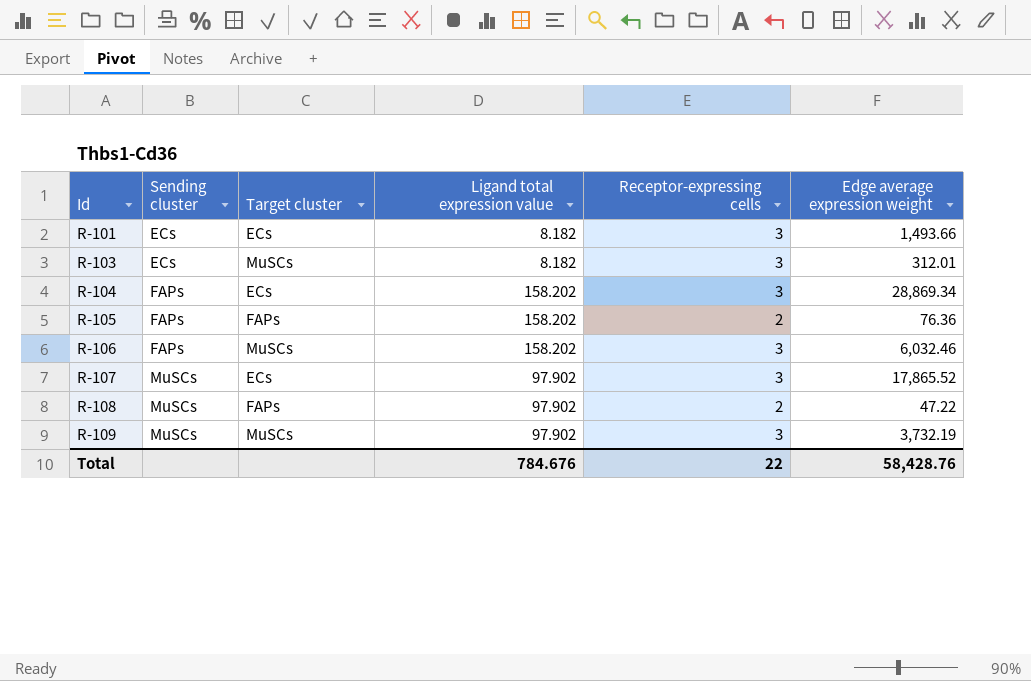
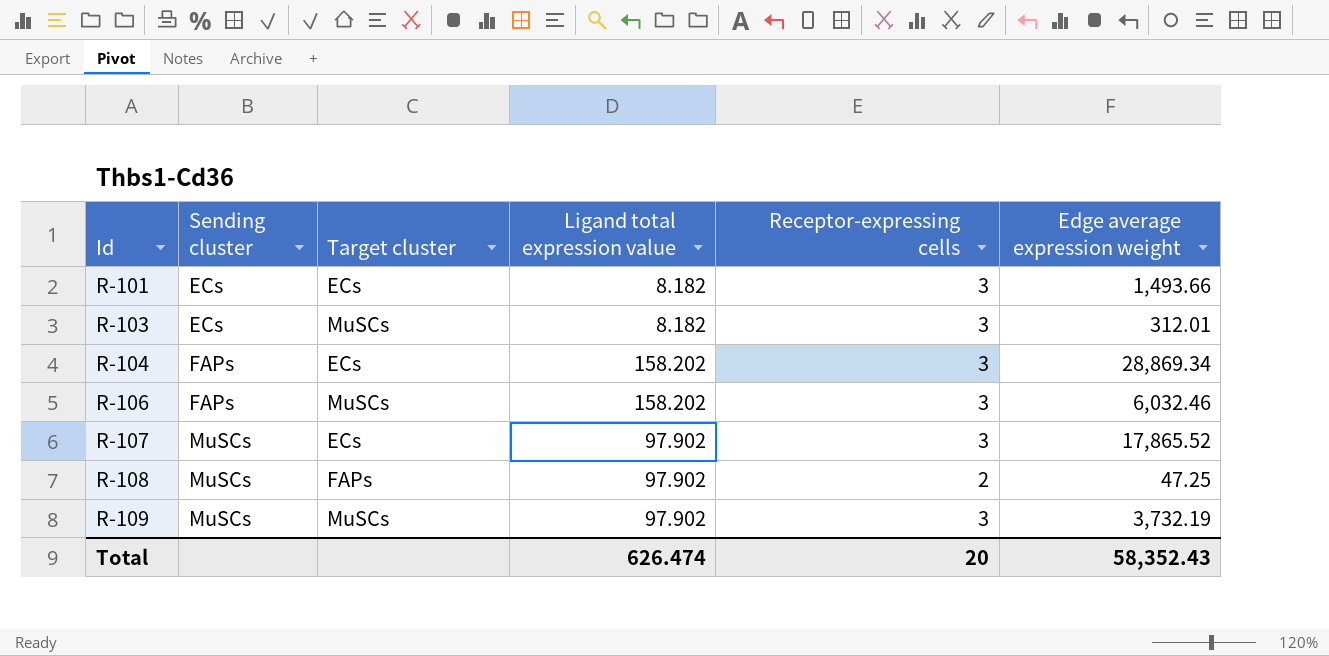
row R-105: FAPs | FAPs | 158.202 | 2 | 76.36 -> none
R-108 | Edge average expression weight: 47.22 -> 47.25
Total | Ligand total expression value: 784.676 -> 626.474
Total | Receptor-expressing cells: 22 -> 20
Total | Edge average expression weight: 58,428.76 -> 58,352.43

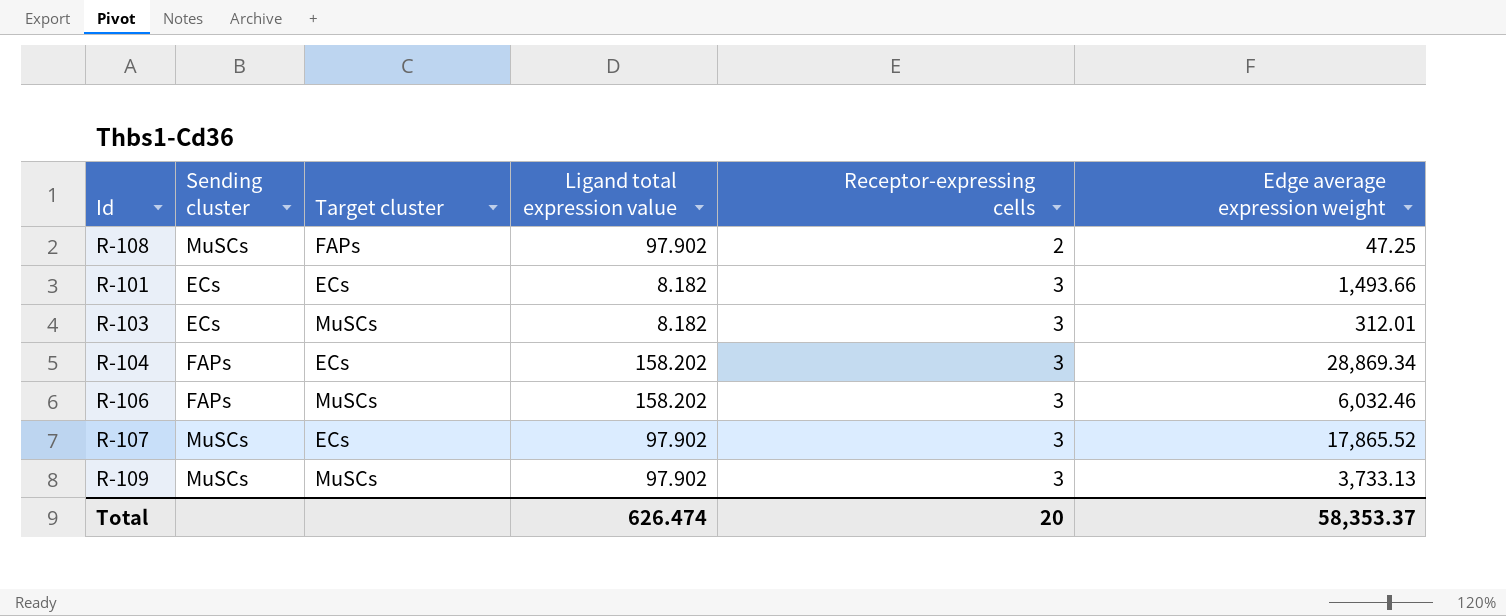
row order: Id ascending -> Receptor-expressing cells ascending
R-109 | Edge average expression weight: 3,732.19 -> 3,733.13
Total | Edge average expression weight: 58,352.43 -> 58,353.37

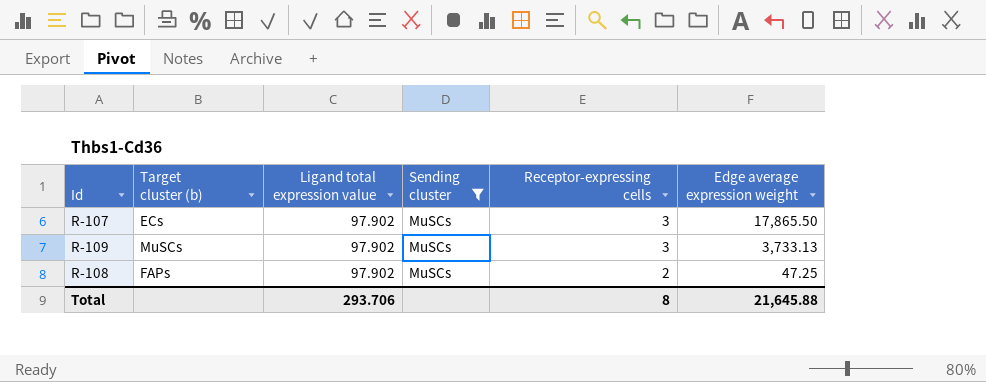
filter: none -> Sending cluster = MuSCs
row order: Receptor-expressing cells ascending -> Receptor-expressing cells descending
column name: Target cluster -> Target cluster (b)
column Sending cluster | position: 2 -> 4
R-107 | Edge average expression weight: 17,865.52 -> 17,865.50
Total | Ligand total expression value: 626.474 -> 293.706
Total | Receptor-expressing cells: 20 -> 8
Total | Edge average expression weight: 58,353.37 -> 21,645.88

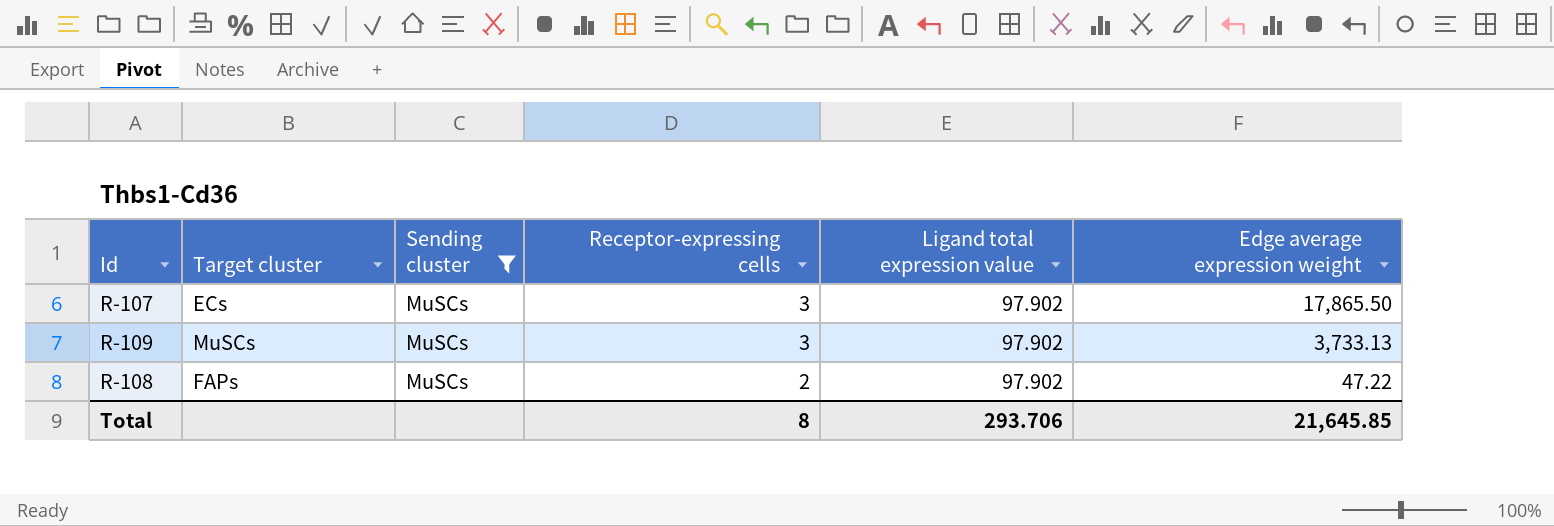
column name: Target cluster (b) -> Target cluster
column Ligand total expression value | position: 3 -> 5
R-108 | Edge average expression weight: 47.25 -> 47.22
Total | Edge average expression weight: 21,645.88 -> 21,645.85

